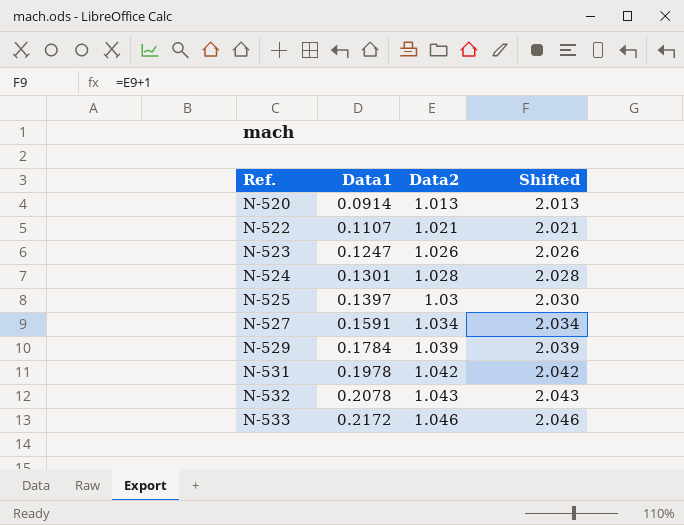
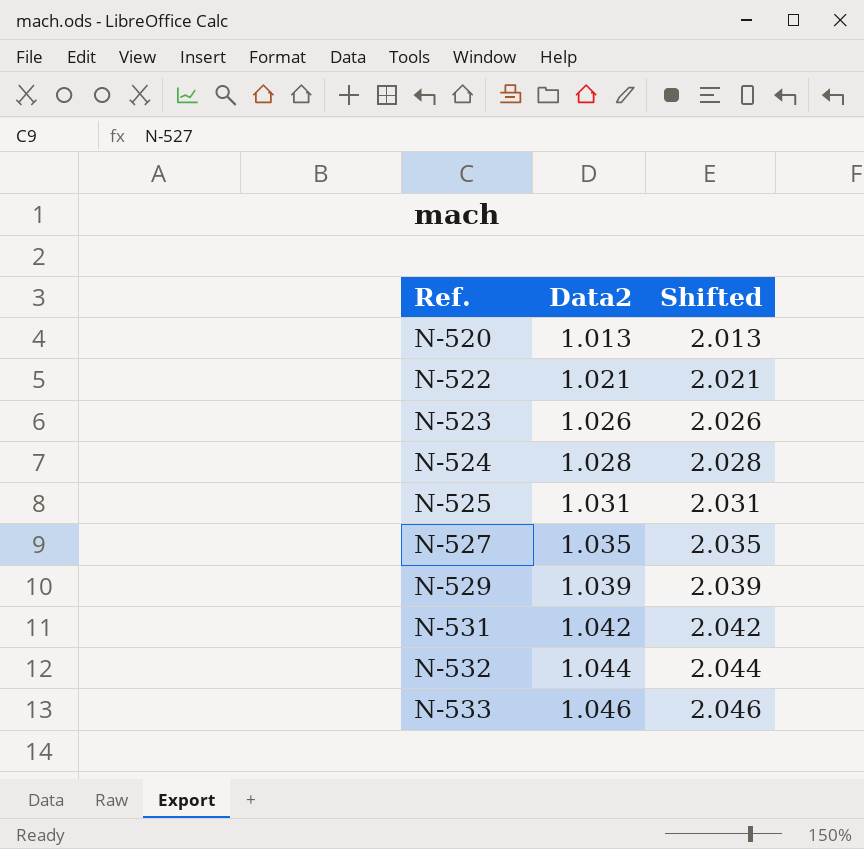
column Data1 | position: 2 -> none
N-525 | Data2: 1.03 -> 1.031
N-525 | Shifted: 2.030 -> 2.031
N-527 | Data2: 1.034 -> 1.035
N-527 | Shifted: 2.034 -> 2.035
N-532 | Data2: 1.043 -> 1.044
N-532 | Shifted: 2.043 -> 2.044

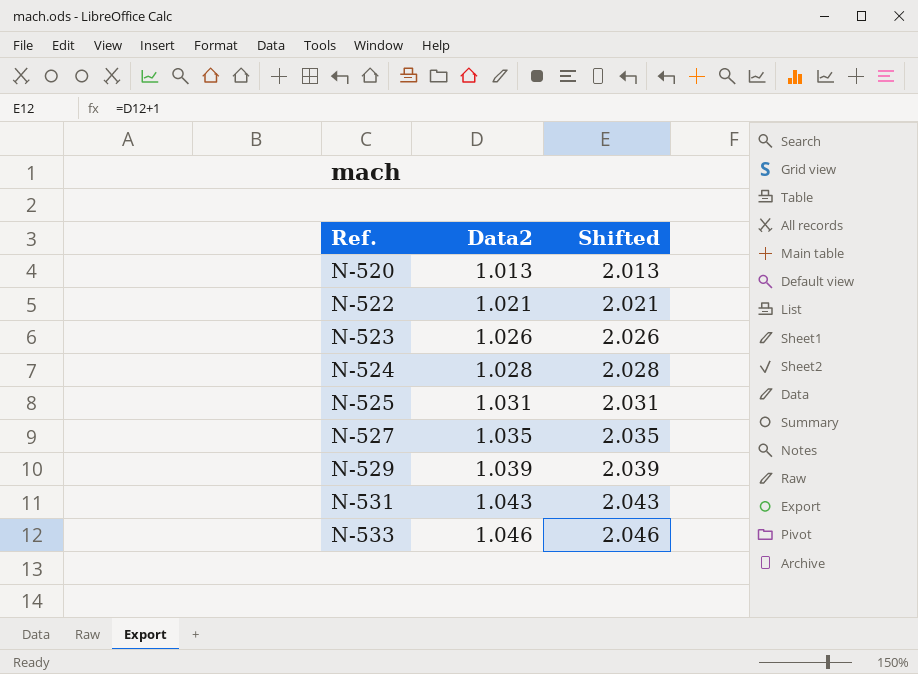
row N-532: 1.044 | 2.044 -> none
N-531 | Data2: 1.042 -> 1.043
N-531 | Shifted: 2.042 -> 2.043

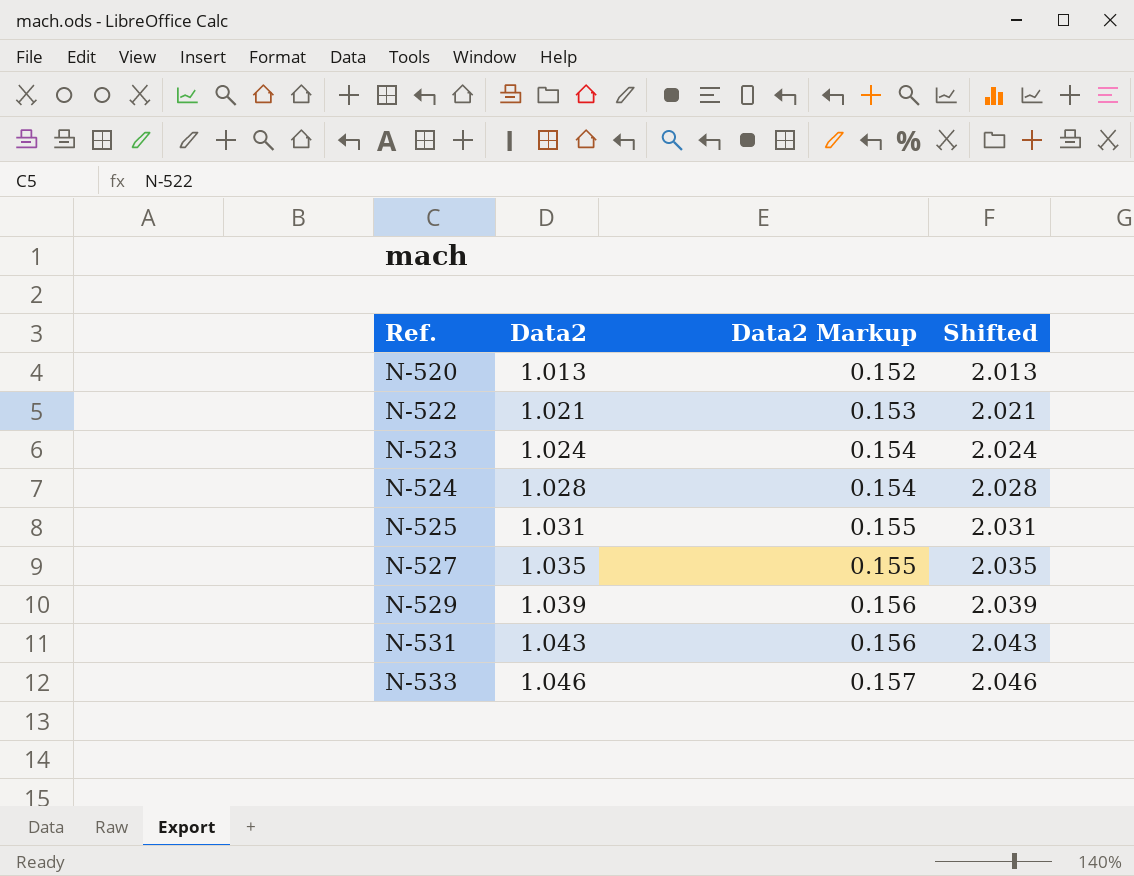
column Data2 Markup | formula: none -> [Data2] * 0.15
N-523 | Data2: 1.026 -> 1.024
N-523 | Shifted: 2.026 -> 2.024

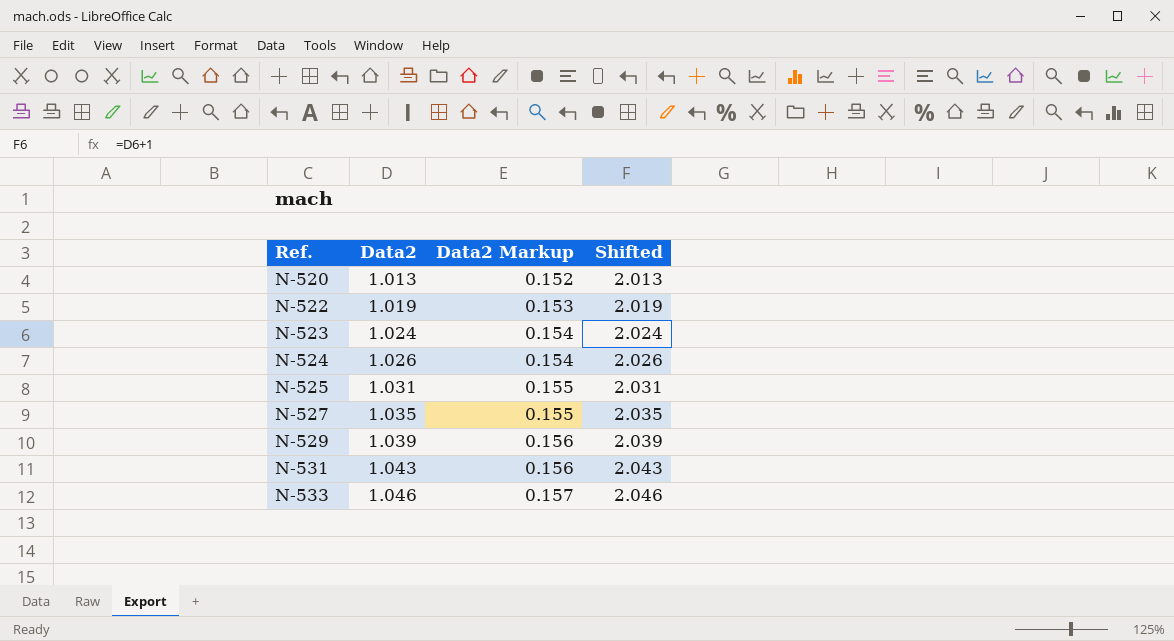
N-522 | Data2: 1.021 -> 1.019
N-522 | Shifted: 2.021 -> 2.019
N-524 | Data2: 1.028 -> 1.026
N-524 | Shifted: 2.028 -> 2.026

